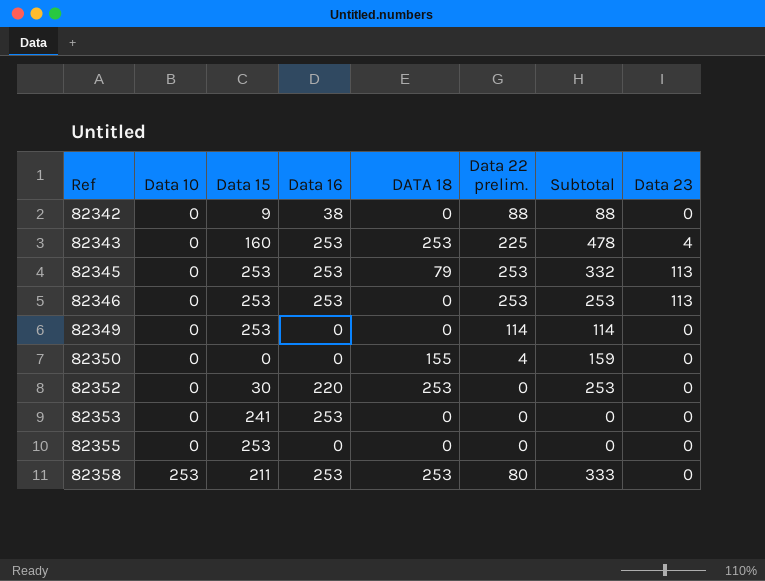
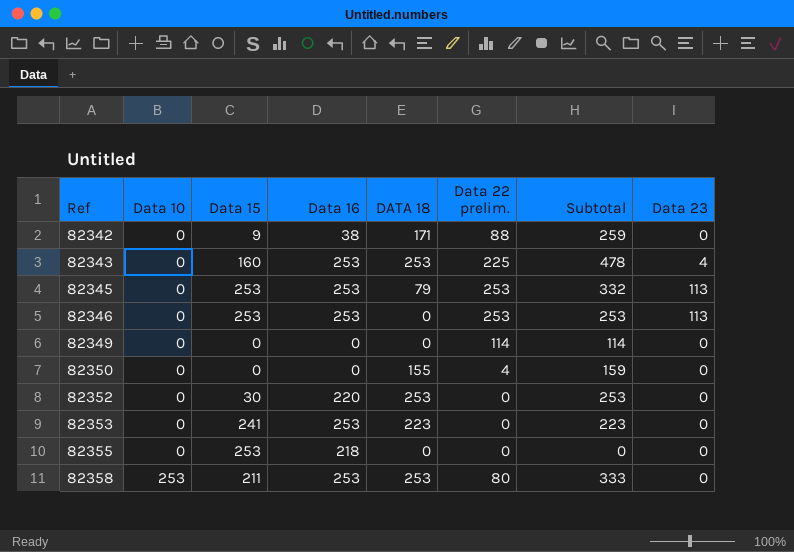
82342 | DATA 18: 0 -> 171
82342 | Subtotal: 88 -> 259
82349 | Data 15: 253 -> 0
82353 | DATA 18: 0 -> 223
82353 | Subtotal: 0 -> 223
82355 | Data 16: 0 -> 218

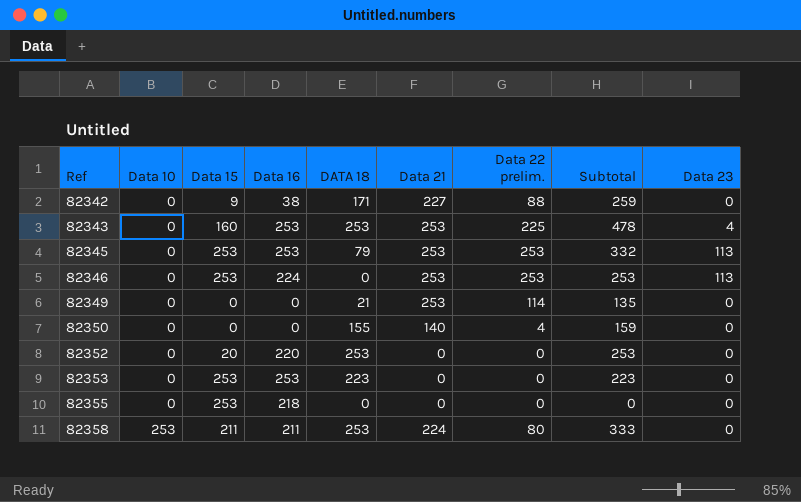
column Data 21 | position: none -> 6
82346 | Data 16: 253 -> 224
82349 | DATA 18: 0 -> 21
82349 | Subtotal: 114 -> 135
82352 | Data 15: 30 -> 20
82353 | Data 15: 241 -> 253
82358 | Data 16: 253 -> 211

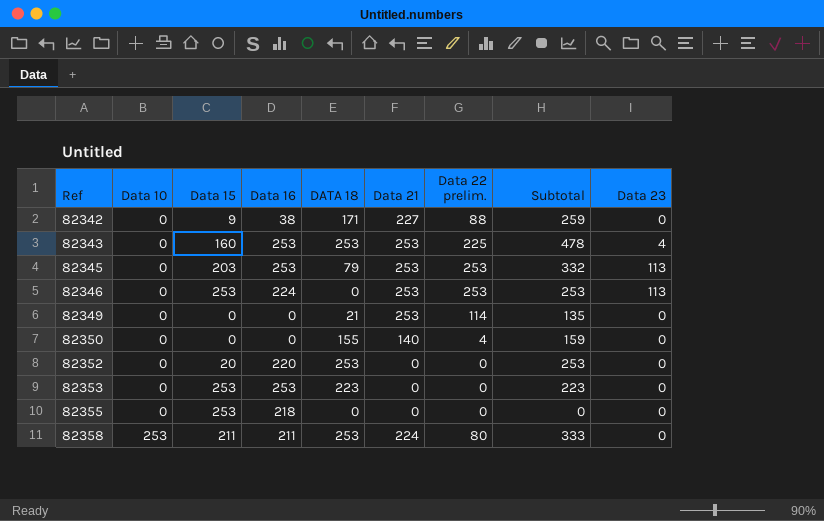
82345 | Data 15: 253 -> 203

